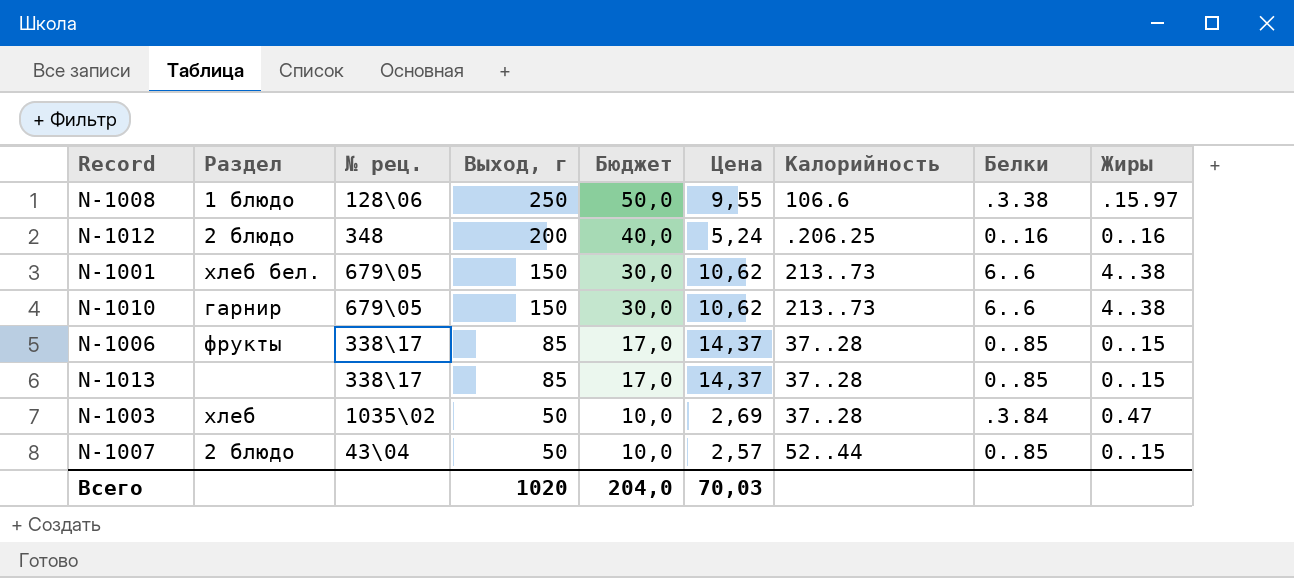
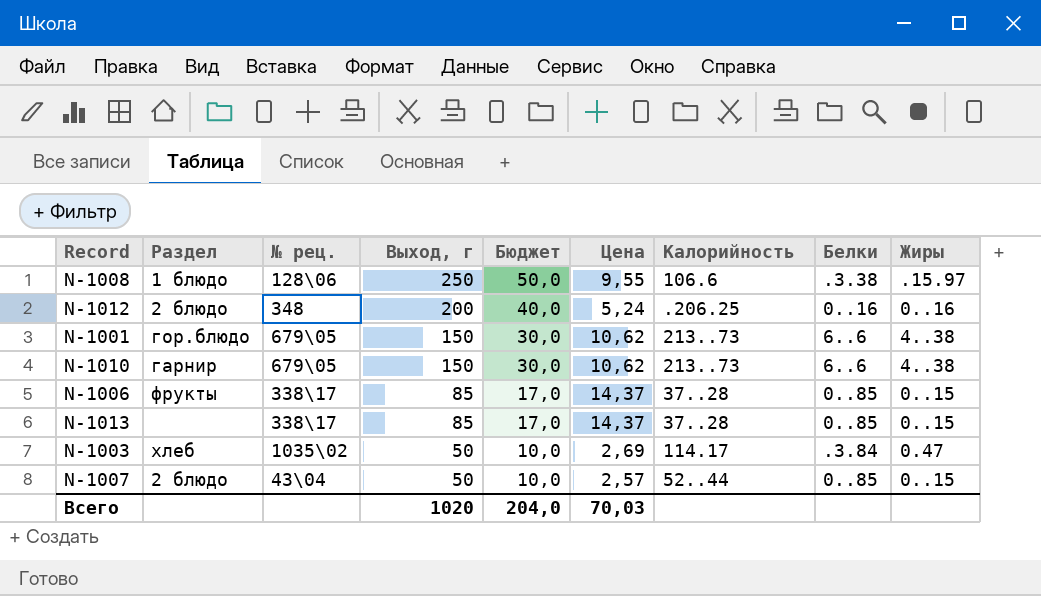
N-1001 | Раздел: хлеб бел. -> гор.блюдо
N-1003 | Калорийность: 37..28 -> 114.17

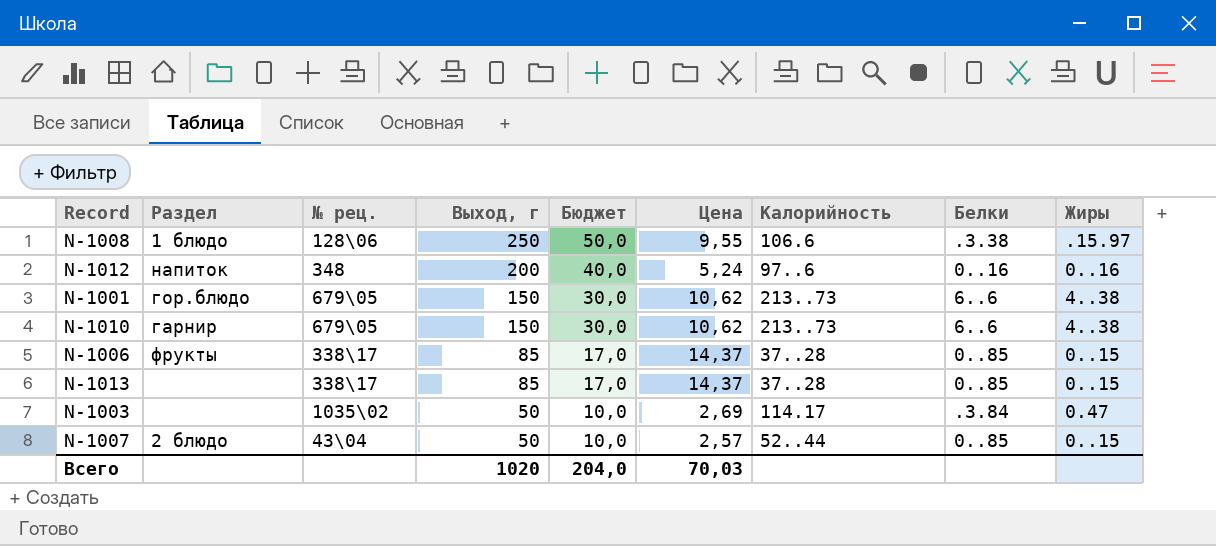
N-1012 | Раздел: 2 блюдо -> напиток
N-1012 | Калорийность: .206.25 -> 97..6
N-1003 | Раздел: хлеб -> none

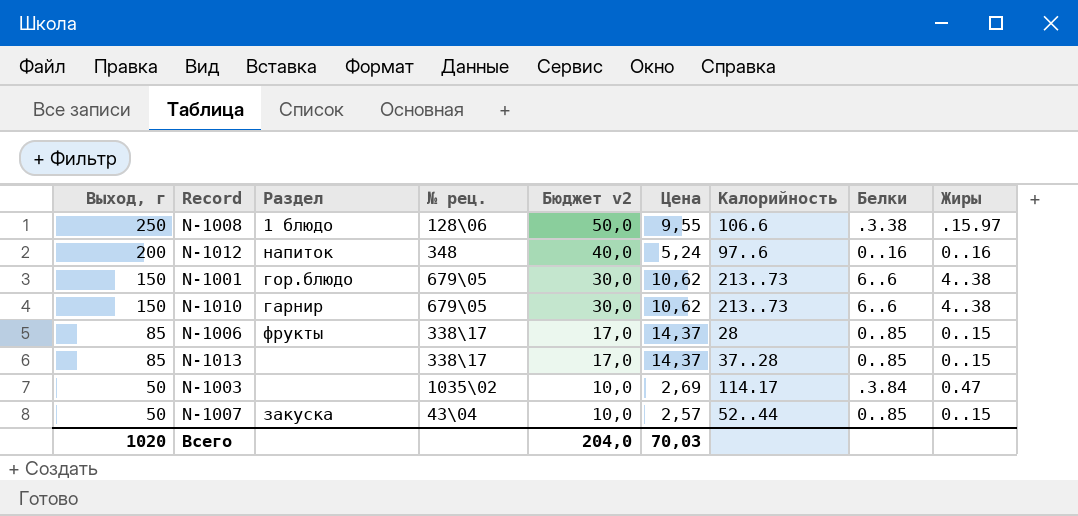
column Выход, г | position: 4 -> 1
column name: Бюджет -> Бюджет v2
N-1006 | Калорийность: 37..28 -> 28
N-1007 | Раздел: 2 блюдо -> закуска

